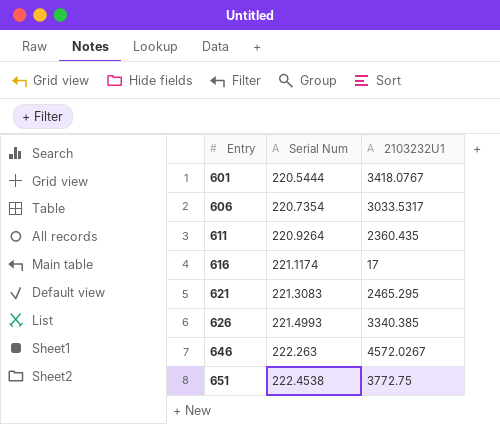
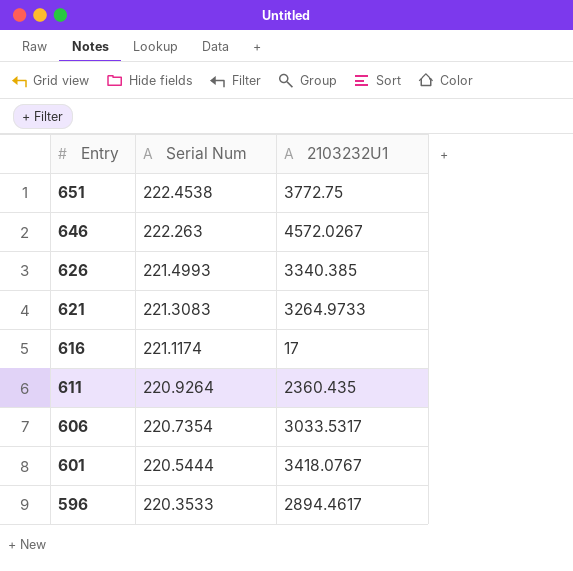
row order: Entry ascending -> Entry descending
621 | 2103232U1: 2465.295 -> 3264.9733
row 596: none -> 220.3533 | 2894.4617

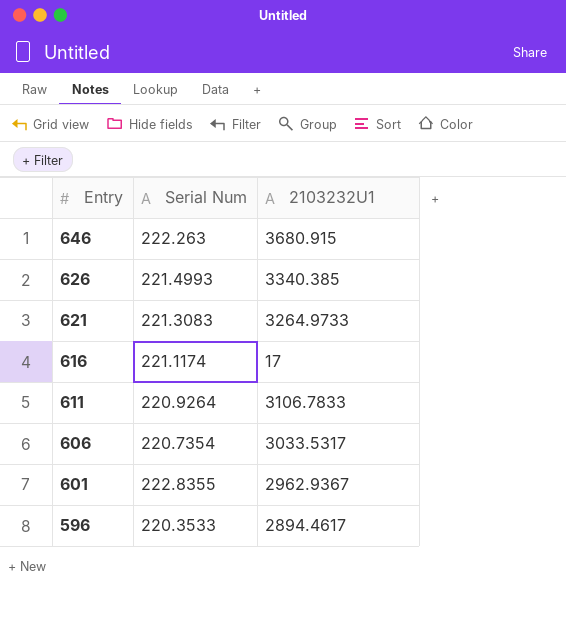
row 651: 222.4538 | 3772.75 -> none
646 | 2103232U1: 4572.0267 -> 3680.915
611 | 2103232U1: 2360.435 -> 3106.7833
601 | Serial Num: 220.5444 -> 222.8355
601 | 2103232U1: 3418.0767 -> 2962.9367

